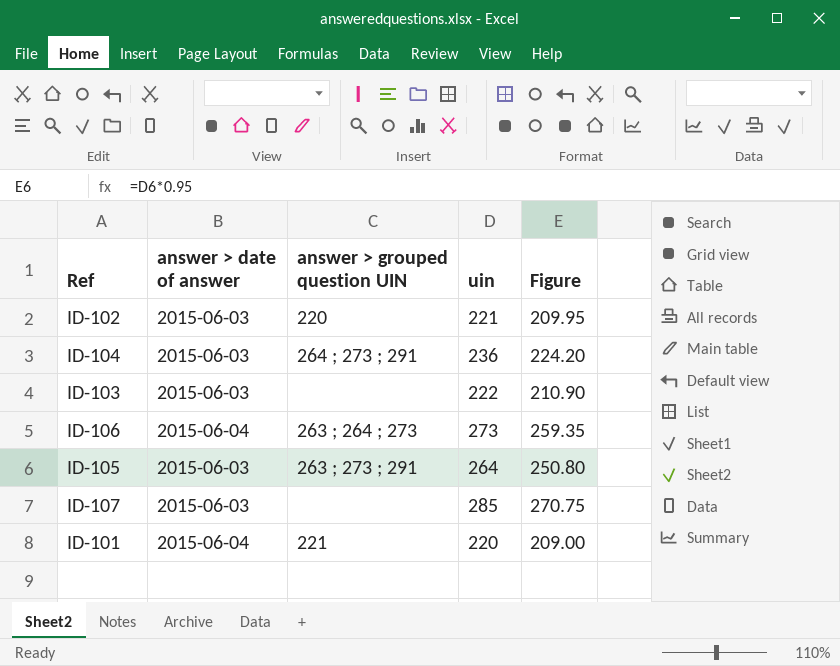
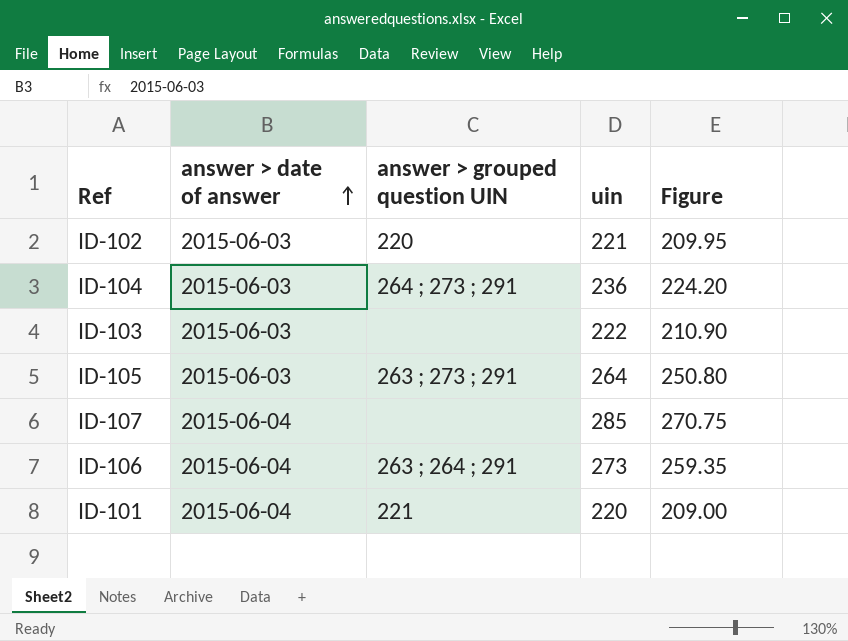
row order: none -> answer > date of answer ascending
ID-107 | answer > date of answer: 2015-06-03 -> 2015-06-04
ID-106 | answer > grouped question UIN: 263 ; 264 ; 273 -> 263 ; 264 ; 291

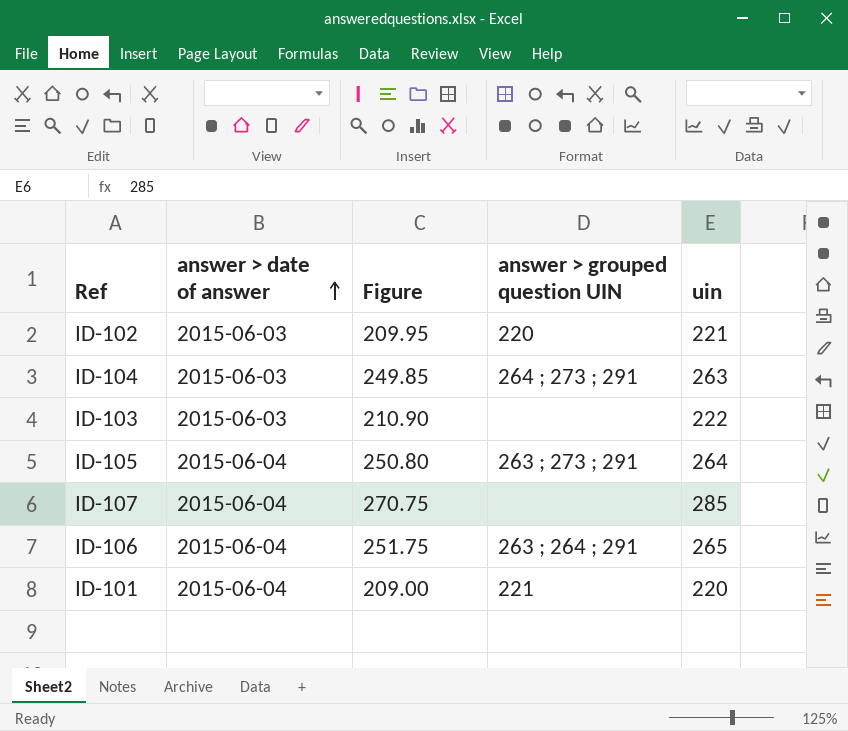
column Figure | position: 5 -> 3
ID-104 | Figure: 224.20 -> 249.85
ID-104 | uin: 236 -> 263
ID-105 | answer > date of answer: 2015-06-03 -> 2015-06-04
ID-106 | Figure: 259.35 -> 251.75
ID-106 | uin: 273 -> 265

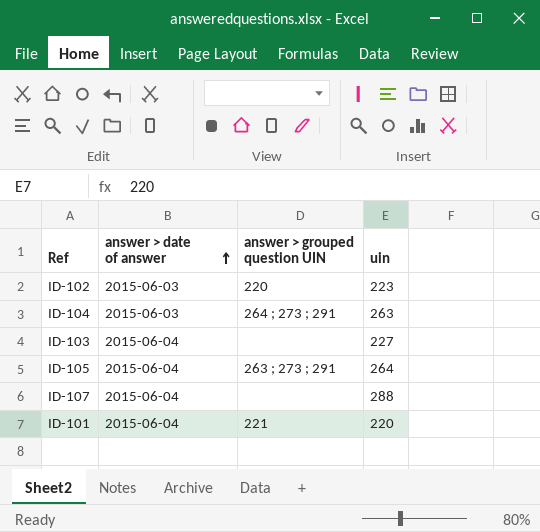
column Figure | formula: [uin] * 0.95 -> none
row ID-106: 2015-06-04 | 251.75 | 263 ; 264 ; 291 | 265 -> none
ID-102 | uin: 221 -> 223
ID-103 | answer > date of answer: 2015-06-03 -> 2015-06-04
ID-103 | uin: 222 -> 227
ID-107 | uin: 285 -> 288

